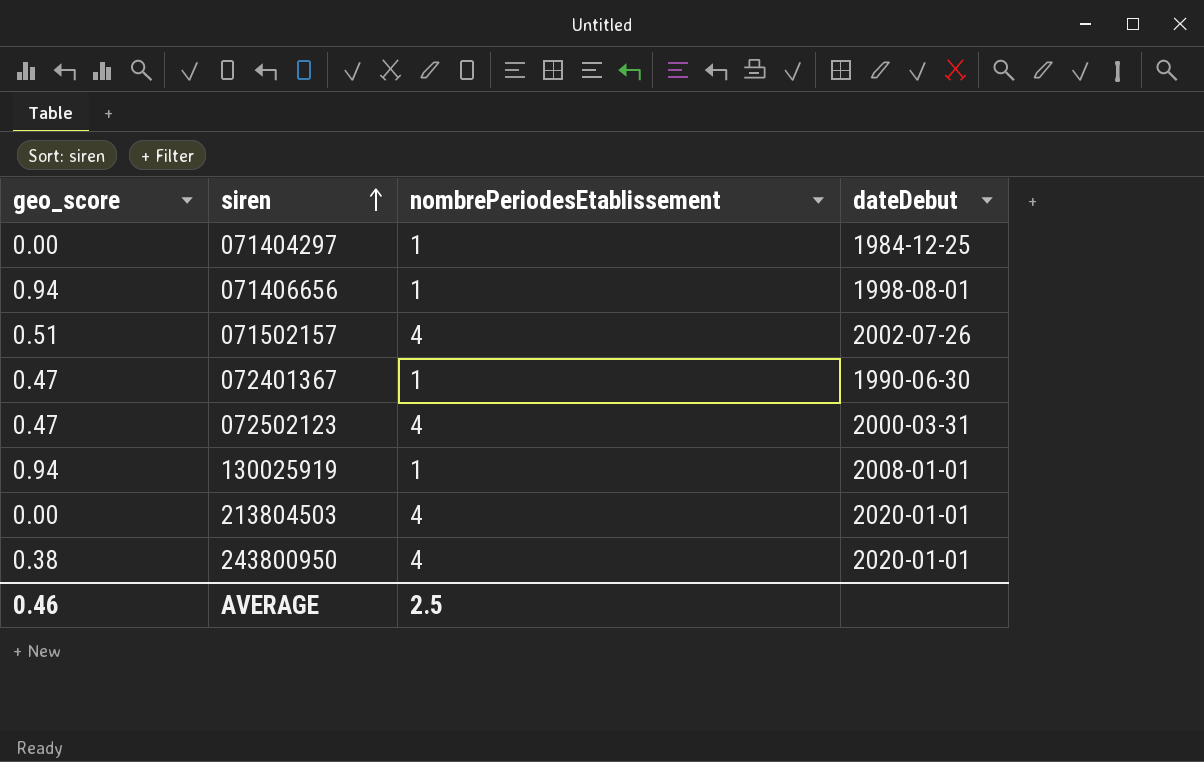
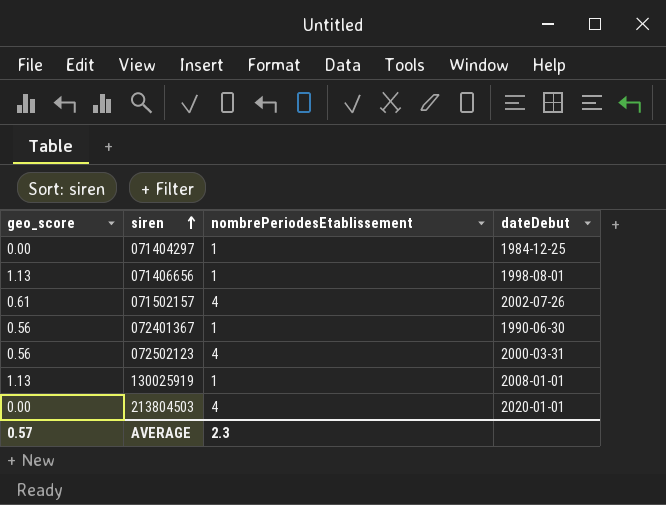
row 243800950: 0.38 | 4 | 2020-01-01 -> none
071406656 | geo_score: 0.94 -> 1.13
071502157 | geo_score: 0.51 -> 0.61
072401367 | geo_score: 0.47 -> 0.56
072502123 | geo_score: 0.47 -> 0.56
130025919 | geo_score: 0.94 -> 1.13
AVERAGE | geo_score: 0.46 -> 0.57
AVERAGE | nombrePeriodesEtablissement: 2.5 -> 2.3

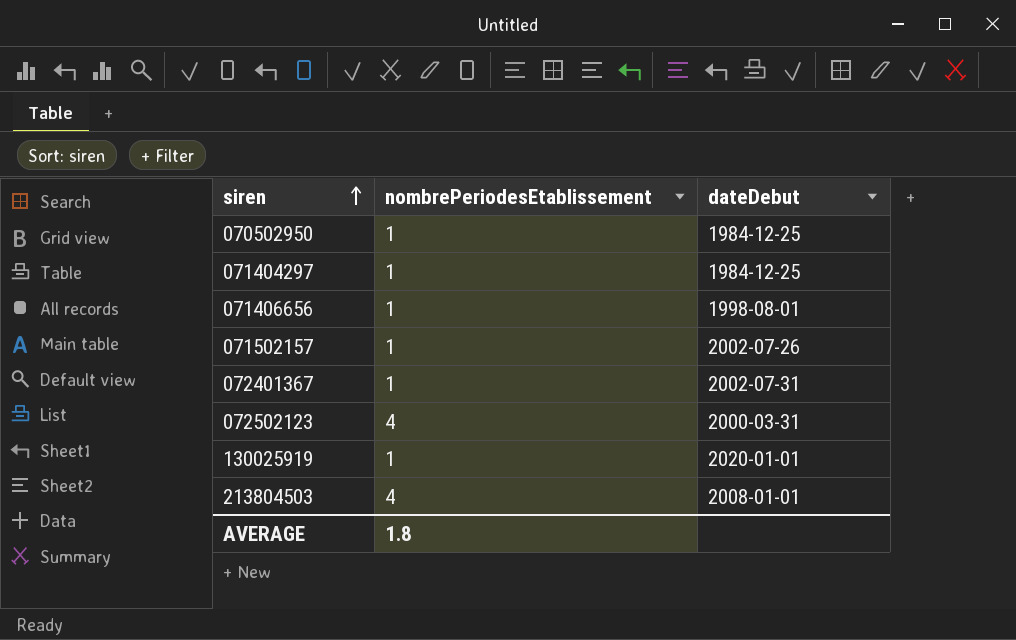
column geo_score | position: 1 -> none
row 070502950: none -> 1 | 1984-12-25
071502157 | nombrePeriodesEtablissement: 4 -> 1
072401367 | dateDebut: 1990-06-30 -> 2002-07-31
130025919 | dateDebut: 2008-01-01 -> 2020-01-01
213804503 | dateDebut: 2020-01-01 -> 2008-01-01
AVERAGE | nombrePeriodesEtablissement: 2.3 -> 1.8

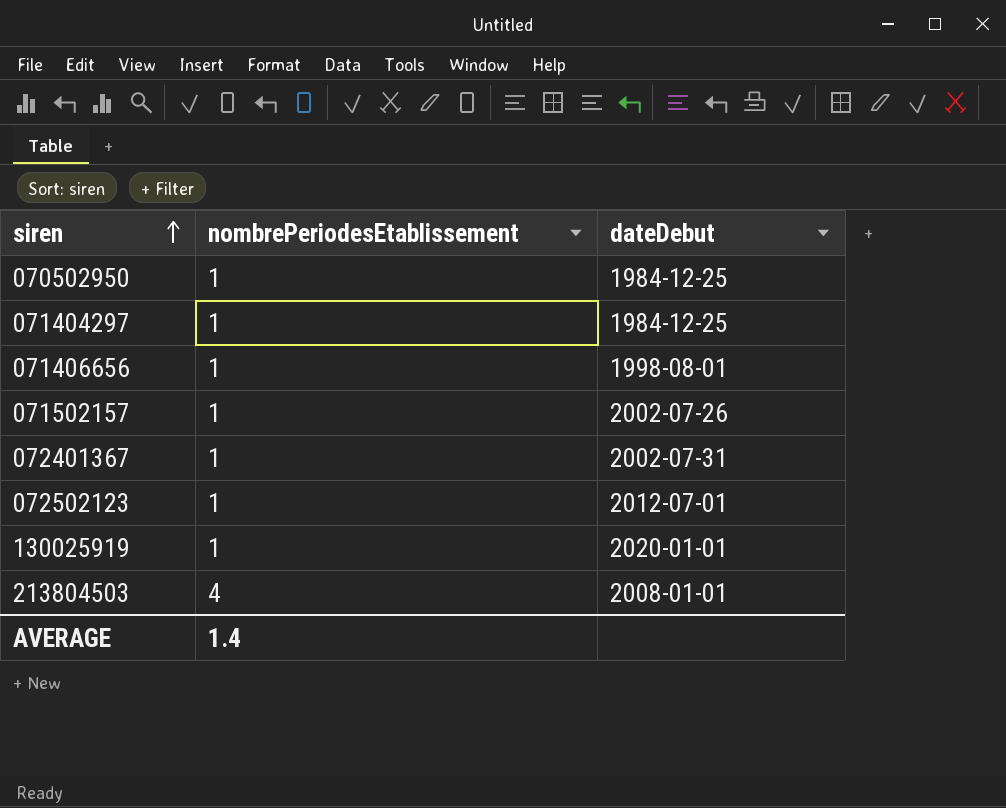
072502123 | nombrePeriodesEtablissement: 4 -> 1
072502123 | dateDebut: 2000-03-31 -> 2012-07-01
AVERAGE | nombrePeriodesEtablissement: 1.8 -> 1.4

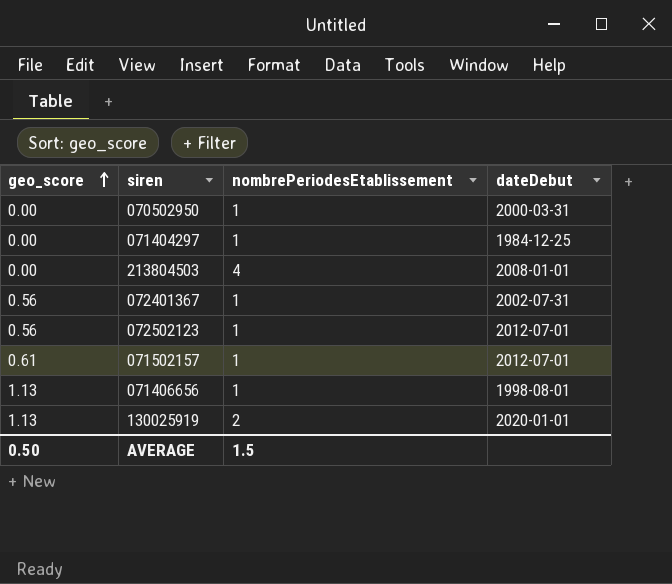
row order: siren ascending -> geo_score ascending
column geo_score | position: none -> 1
070502950 | dateDebut: 1984-12-25 -> 2000-03-31
071502157 | dateDebut: 2002-07-26 -> 2012-07-01
130025919 | nombrePeriodesEtablissement: 1 -> 2
AVERAGE | nombrePeriodesEtablissement: 1.4 -> 1.5

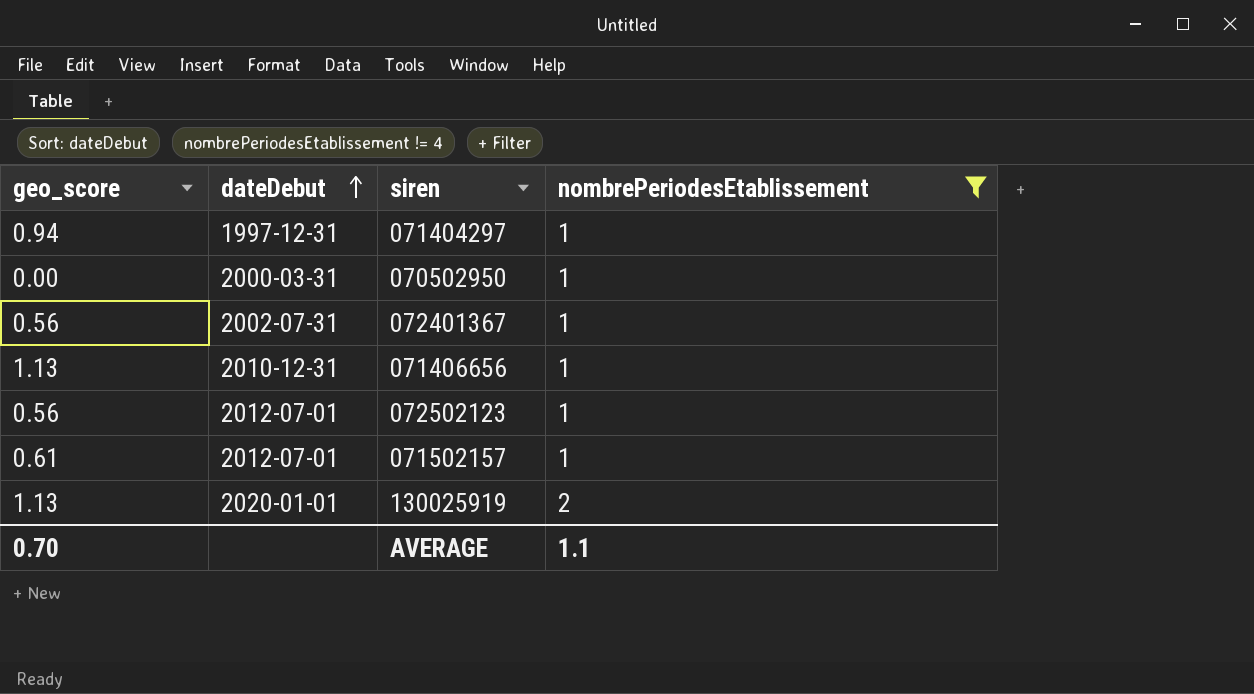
filter: none -> nombrePeriodesEtablissement != 4
row order: geo_score ascending -> dateDebut ascending
column dateDebut | position: 4 -> 2
071404297 | geo_score: 0.00 -> 0.94
071404297 | dateDebut: 1984-12-25 -> 1997-12-31
071406656 | dateDebut: 1998-08-01 -> 2010-12-31
AVERAGE | geo_score: 0.50 -> 0.70
AVERAGE | nombrePeriodesEtablissement: 1.5 -> 1.1

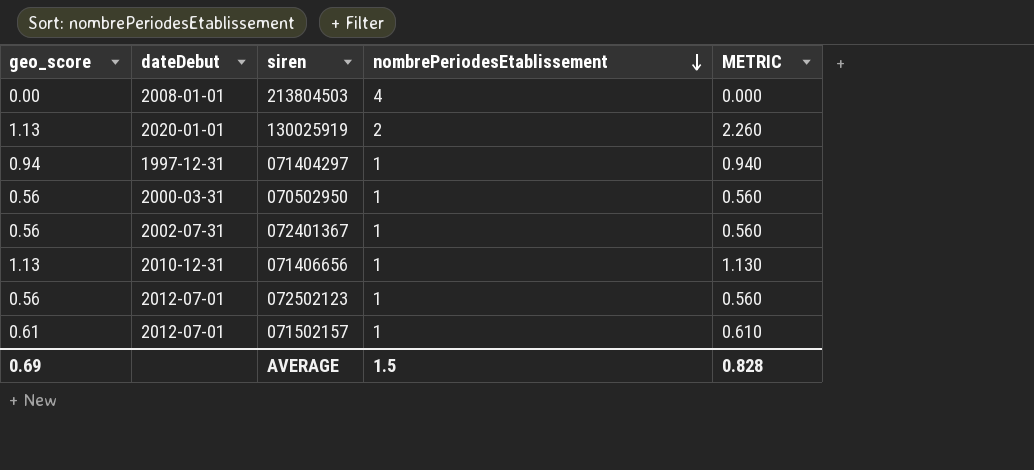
filter: nombrePeriodesEtablissement != 4 -> none
row order: dateDebut ascending -> nombrePeriodesEtablissement descending
column METRIC | formula: none -> [geo_score] * [nombrePeriodesEtablissement]
070502950 | geo_score: 0.00 -> 0.56
AVERAGE | geo_score: 0.70 -> 0.69
AVERAGE | nombrePeriodesEtablissement: 1.1 -> 1.5

